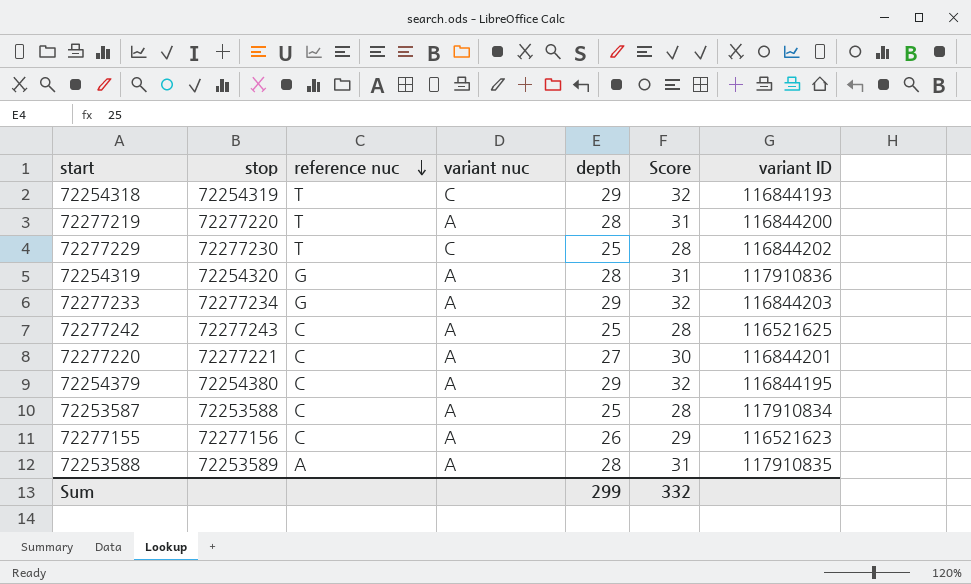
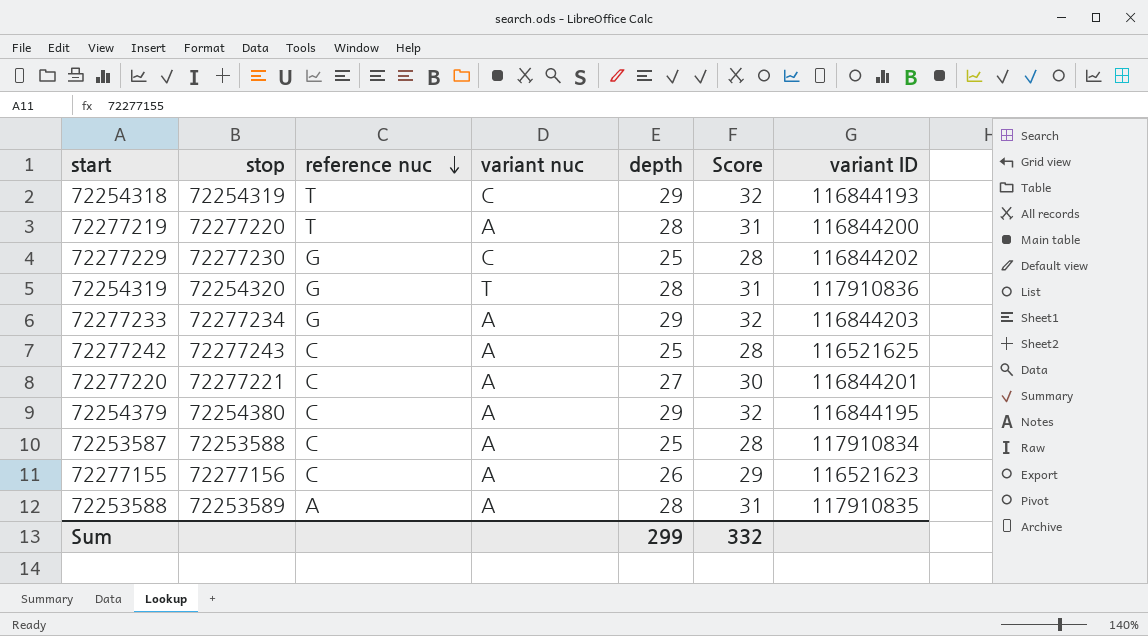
72277229 | reference nuc: T -> G
72254319 | variant nuc: A -> T

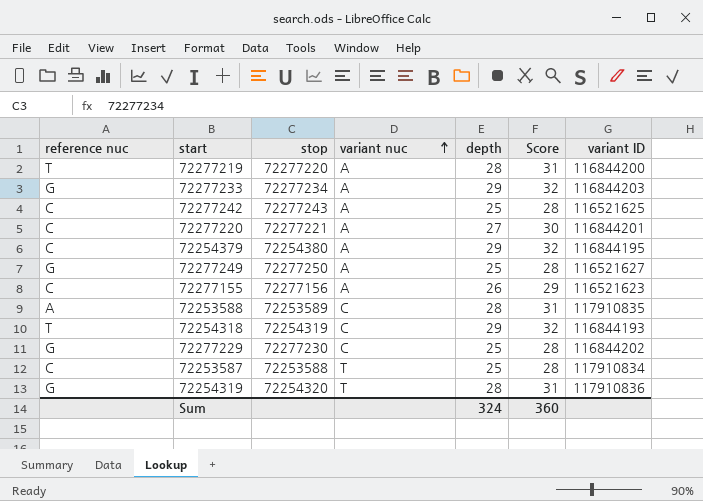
row order: reference nuc descending -> variant nuc ascending
column reference nuc | position: 3 -> 1
row 72277249: none -> G | 72277250 | A | 25 | 28 | 116521627
72253588 | variant nuc: A -> C
72253587 | variant nuc: A -> T
Sum | depth: 299 -> 324
Sum | Score: 332 -> 360

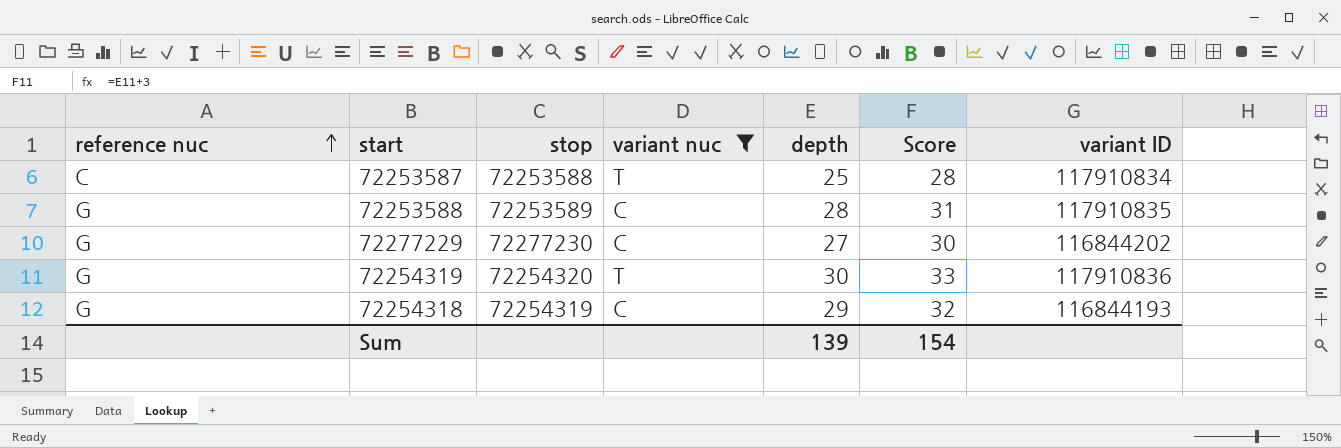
filter: none -> variant nuc != A
row order: variant nuc ascending -> reference nuc ascending
72253588 | reference nuc: A -> G
72277229 | depth: 25 -> 27
72277229 | Score: 28 -> 30
72254319 | depth: 28 -> 30
72254319 | Score: 31 -> 33
72254318 | reference nuc: T -> G
Sum | depth: 324 -> 139
Sum | Score: 360 -> 154

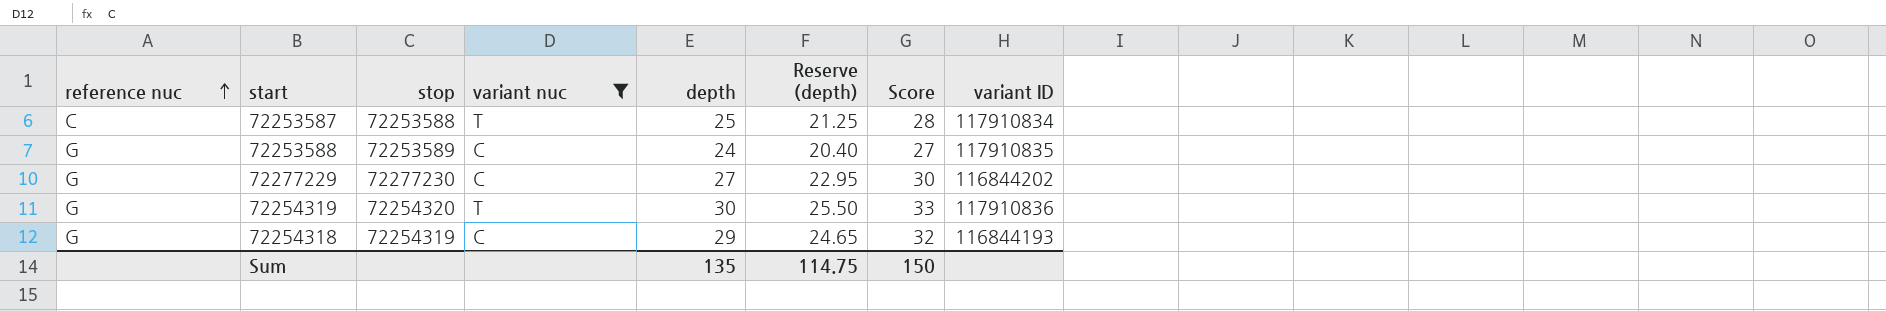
column Reserve (depth) | formula: none -> [depth] * 0.85
72253588 | depth: 28 -> 24
72253588 | Score: 31 -> 27
Sum | depth: 139 -> 135
Sum | Score: 154 -> 150

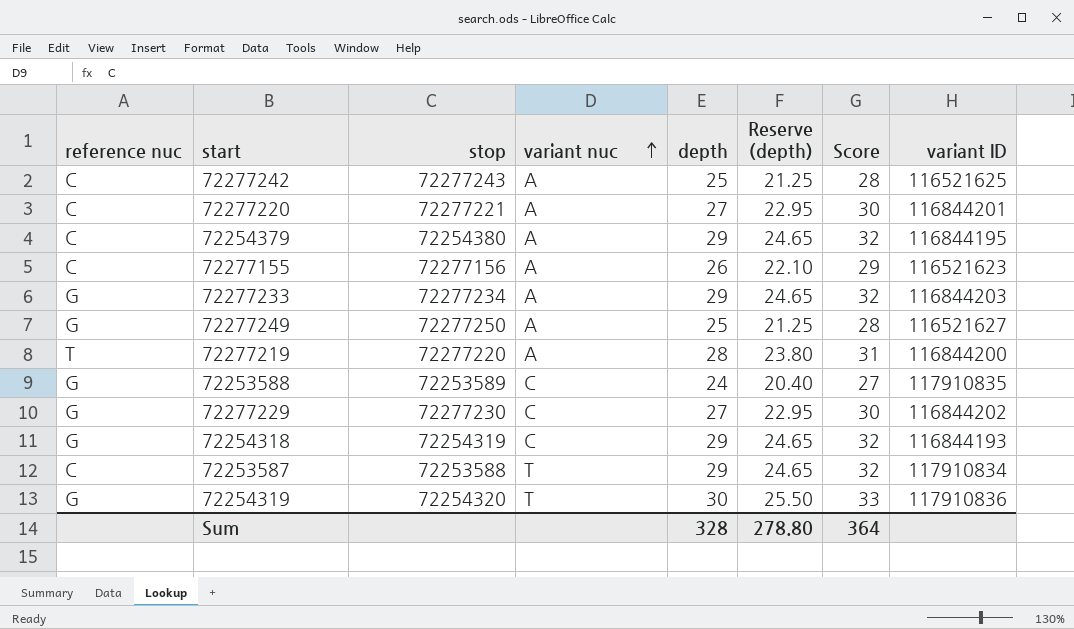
filter: variant nuc != A -> none
row order: reference nuc ascending -> variant nuc ascending
72253587 | depth: 25 -> 29
72253587 | Reserve (depth): 21.25 -> 24.65
72253587 | Score: 28 -> 32
Sum | depth: 135 -> 328
Sum | Reserve (depth): 114.75 -> 278.80
Sum | Score: 150 -> 364

